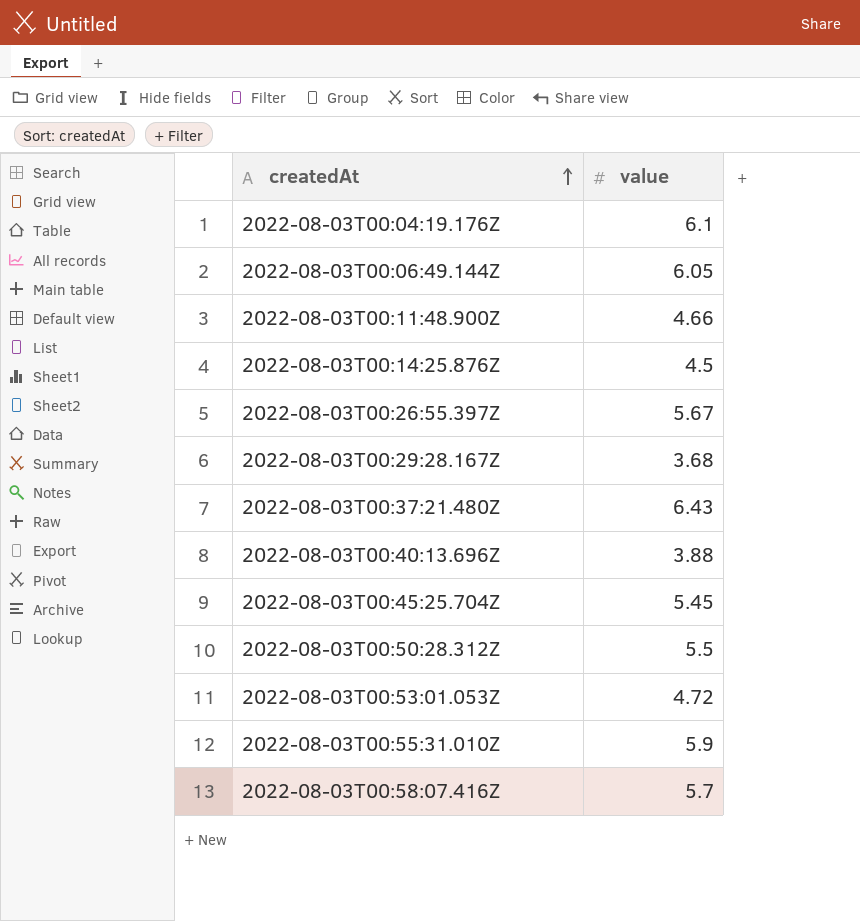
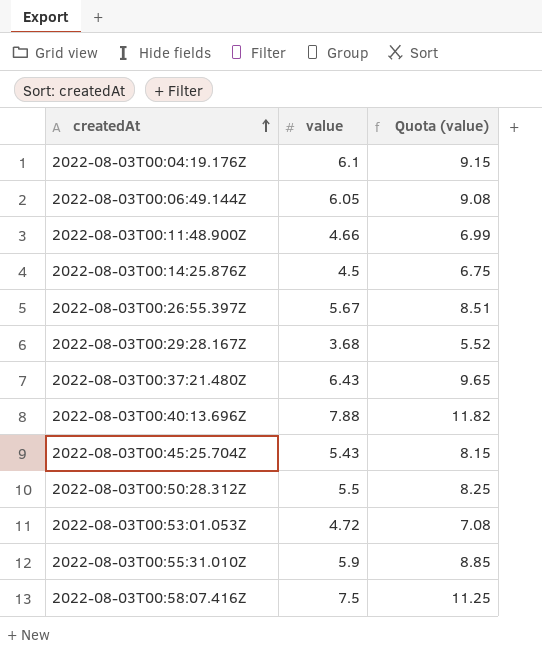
column Quota (value) | formula: none -> [value] * 1.5
2022-08-03T00:40:13.696Z | value: 3.88 -> 7.88
2022-08-03T00:45:25.704Z | value: 5.45 -> 5.43
2022-08-03T00:58:07.416Z | value: 5.7 -> 7.5

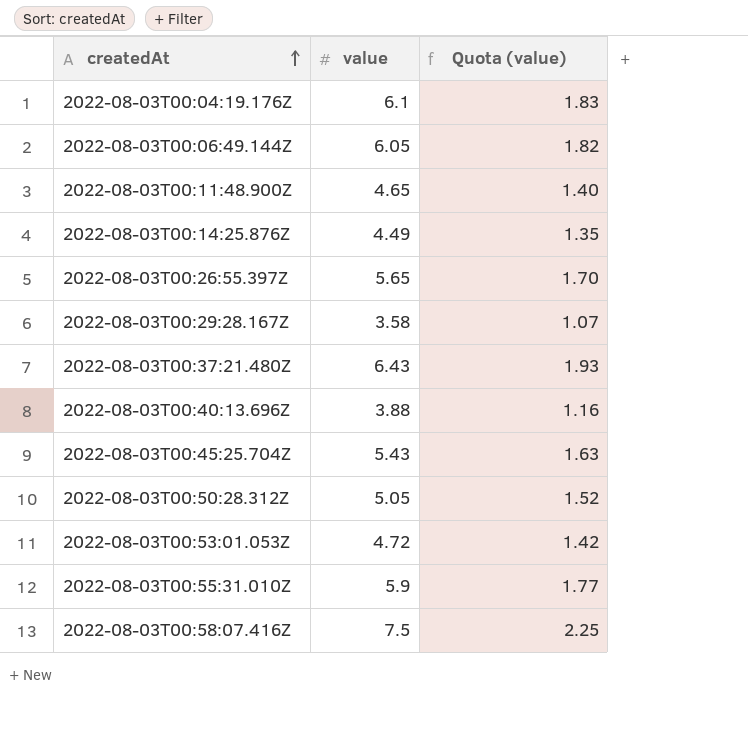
column Quota (value) | formula: [value] * 1.5 -> [value] * 0.3
2022-08-03T00:11:48.900Z | value: 4.66 -> 4.65
2022-08-03T00:14:25.876Z | value: 4.5 -> 4.49
2022-08-03T00:26:55.397Z | value: 5.67 -> 5.65
2022-08-03T00:29:28.167Z | value: 3.68 -> 3.58
2022-08-03T00:40:13.696Z | value: 7.88 -> 3.88
2022-08-03T00:50:28.312Z | value: 5.5 -> 5.05

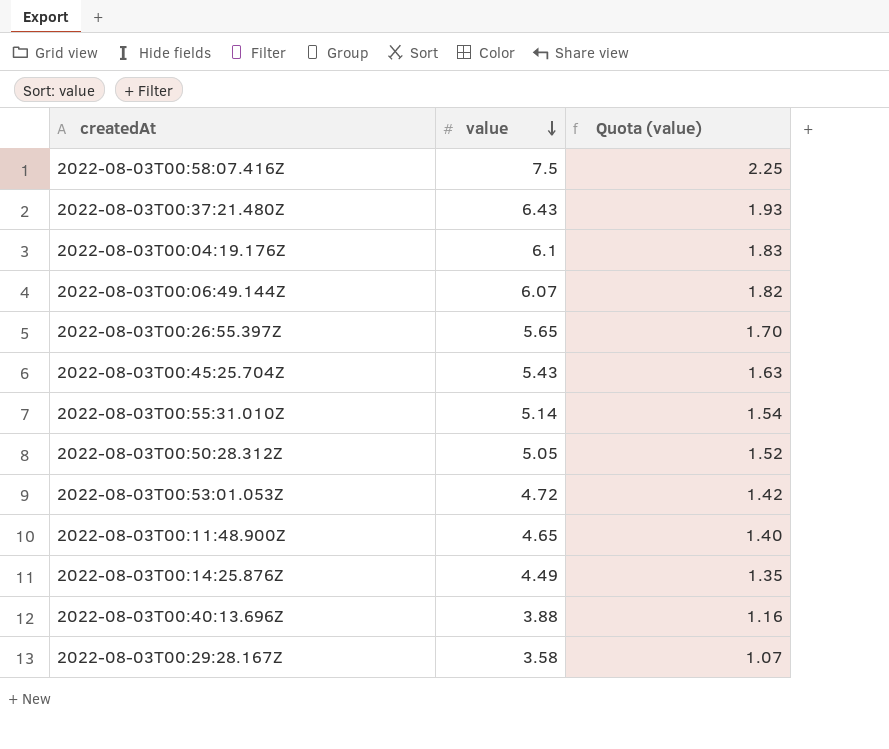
row order: createdAt ascending -> value descending
2022-08-03T00:06:49.144Z | value: 6.05 -> 6.07
2022-08-03T00:55:31.010Z | value: 5.9 -> 5.14
2022-08-03T00:55:31.010Z | Quota (value): 1.77 -> 1.54

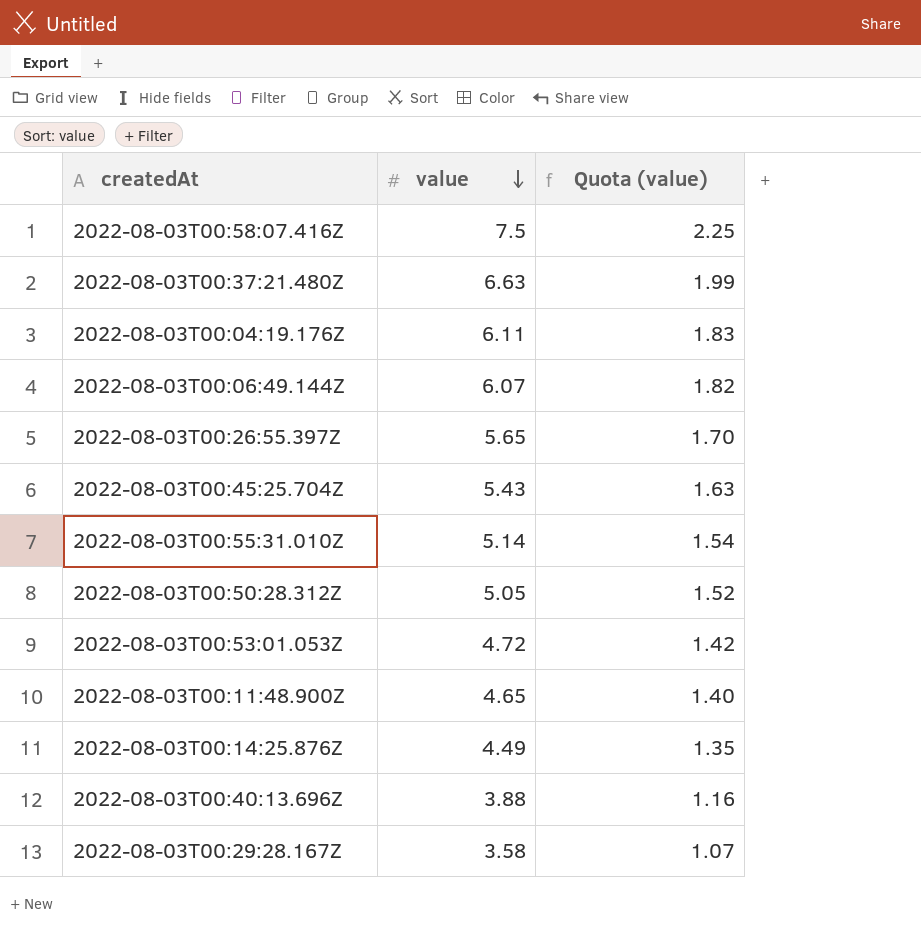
2022-08-03T00:37:21.480Z | value: 6.43 -> 6.63
2022-08-03T00:37:21.480Z | Quota (value): 1.93 -> 1.99
2022-08-03T00:04:19.176Z | value: 6.1 -> 6.11

